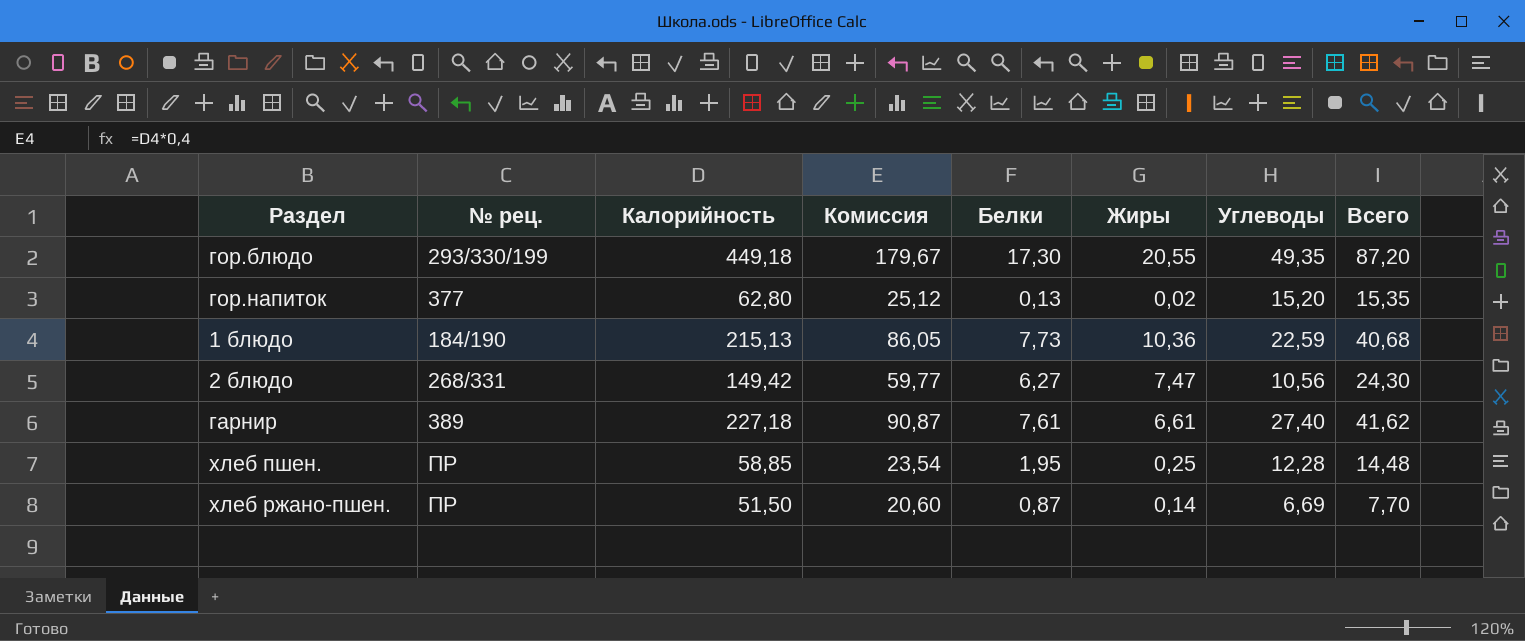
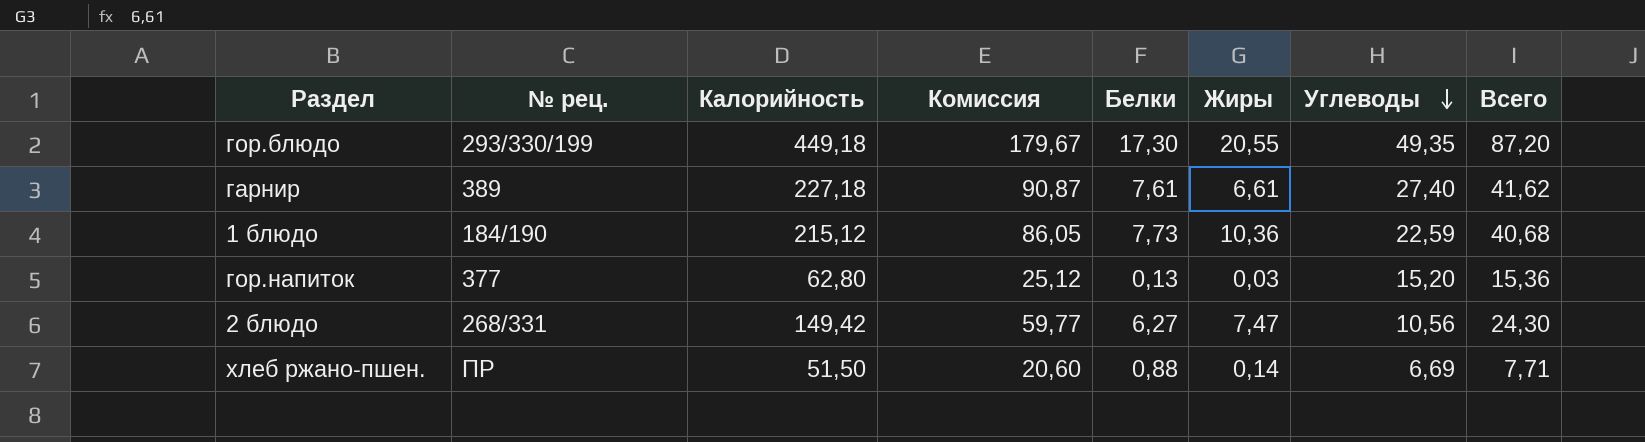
row order: none -> Углеводы descending
row хлеб пшен.: ПР | 58,85 | 23,54 | 1,95 | 0,25 | 12,28 | 14,48 -> none
1 блюдо | Калорийность: 215,13 -> 215,12
гор.напиток | Жиры: 0,02 -> 0,03
гор.напиток | Всего: 15,35 -> 15,36
хлеб ржано-пшен. | Белки: 0,87 -> 0,88
хлеб ржано-пшен. | Всего: 7,70 -> 7,71

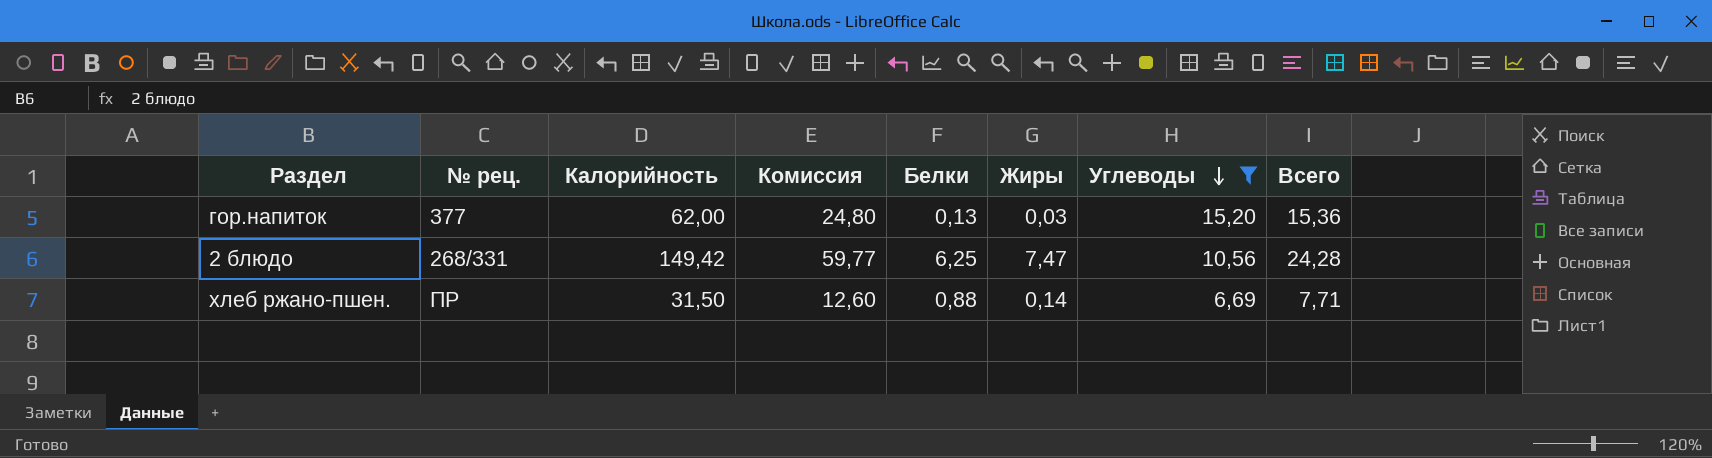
filter: none -> Углеводы <= 15,20
гор.напиток | Калорийность: 62,80 -> 62,00
гор.напиток | Комиссия: 25,12 -> 24,80
2 блюдо | Белки: 6,27 -> 6,25
2 блюдо | Всего: 24,30 -> 24,28
хлеб ржано-пшен. | Калорийность: 51,50 -> 31,50
хлеб ржано-пшен. | Комиссия: 20,60 -> 12,60

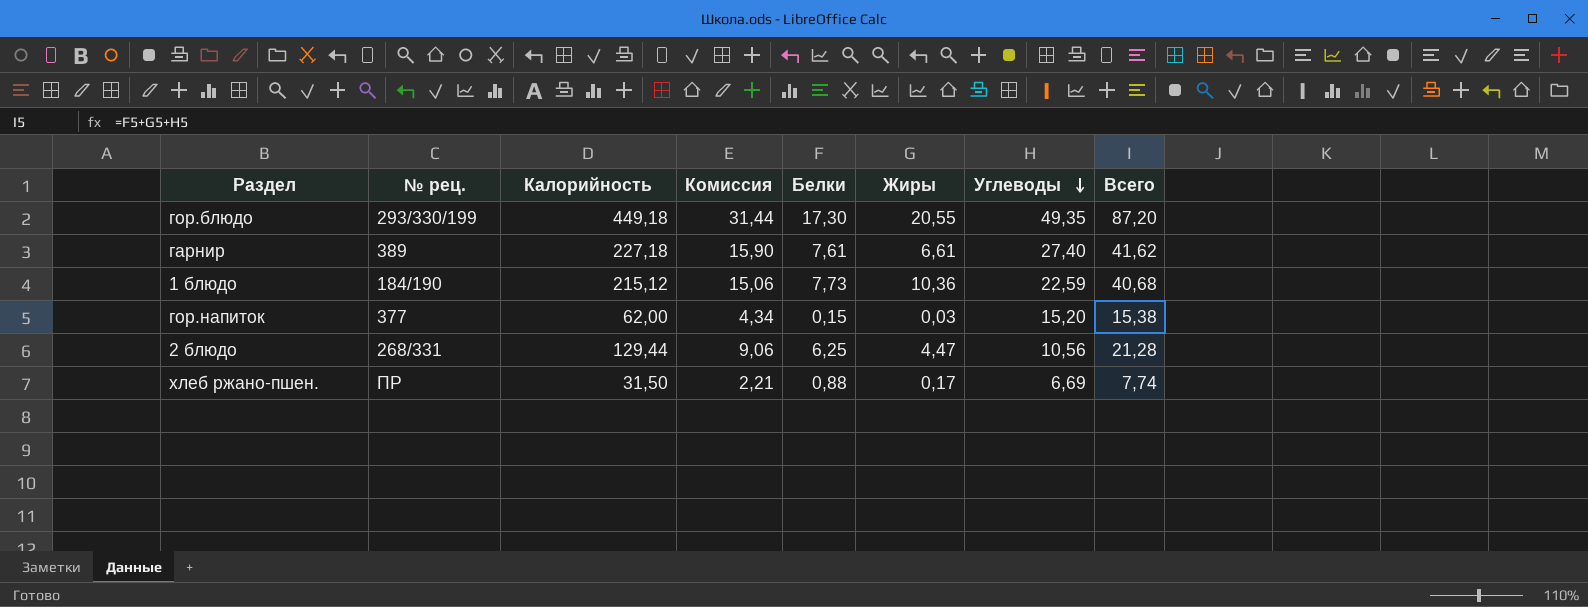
filter: Углеводы <= 15,20 -> none
column Комиссия | formula: [Калорийность] * 0,4 -> [Калорийность] * 0,07
гор.напиток | Белки: 0,13 -> 0,15
гор.напиток | Всего: 15,36 -> 15,38
2 блюдо | Калорийность: 149,42 -> 129,44
2 блюдо | Жиры: 7,47 -> 4,47
2 блюдо | Всего: 24,28 -> 21,28
хлеб ржано-пшен. | Жиры: 0,14 -> 0,17
хлеб ржано-пшен. | Всего: 7,71 -> 7,74

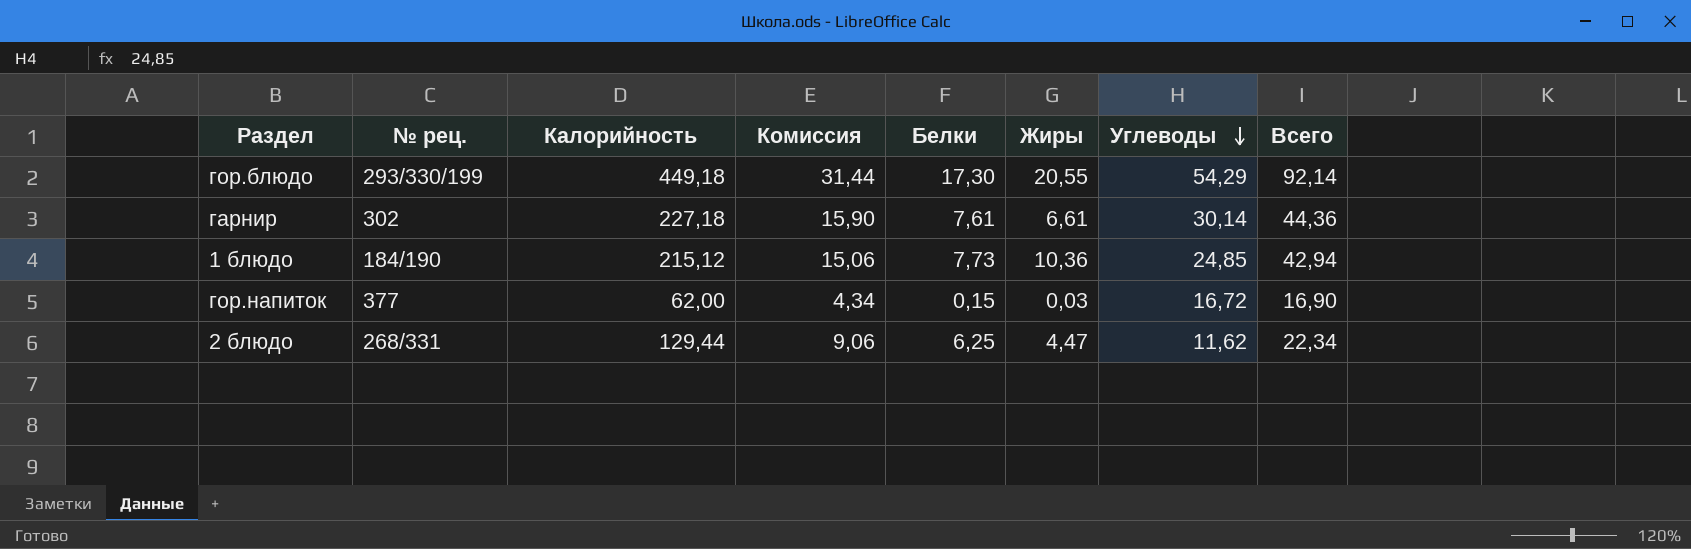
row хлеб ржано-пшен.: ПР | 31,50 | 2,21 | 0,88 | 0,17 | 6,69 | 7,74 -> none
гор.блюдо | Углеводы: 49,35 -> 54,29
гор.блюдо | Всего: 87,20 -> 92,14
гарнир | № рец.: 389 -> 302
гарнир | Углеводы: 27,40 -> 30,14
гарнир | Всего: 41,62 -> 44,36
1 блюдо | Углеводы: 22,59 -> 24,85
1 блюдо | Всего: 40,68 -> 42,94
гор.напиток | Углеводы: 15,20 -> 16,72
гор.напиток | Всего: 15,38 -> 16,90
2 блюдо | Углеводы: 10,56 -> 11,62
2 блюдо | Всего: 21,28 -> 22,34

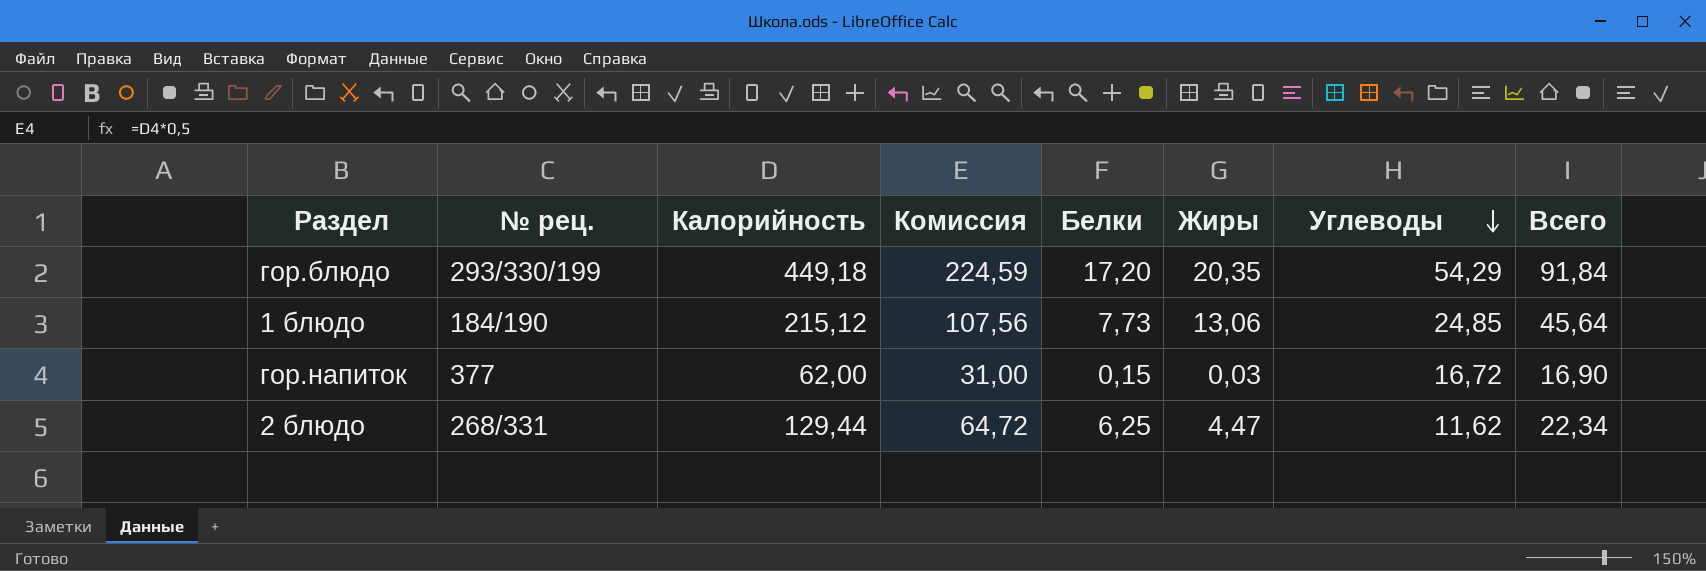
column Комиссия | formula: [Калорийность] * 0,07 -> [Калорийность] * 0,5
row гарнир: 302 | 227,18 | 15,90 | 7,61 | 6,61 | 30,14 | 44,36 -> none
гор.блюдо | Белки: 17,30 -> 17,20
гор.блюдо | Жиры: 20,55 -> 20,35
гор.блюдо | Всего: 92,14 -> 91,84
1 блюдо | Жиры: 10,36 -> 13,06
1 блюдо | Всего: 42,94 -> 45,64

